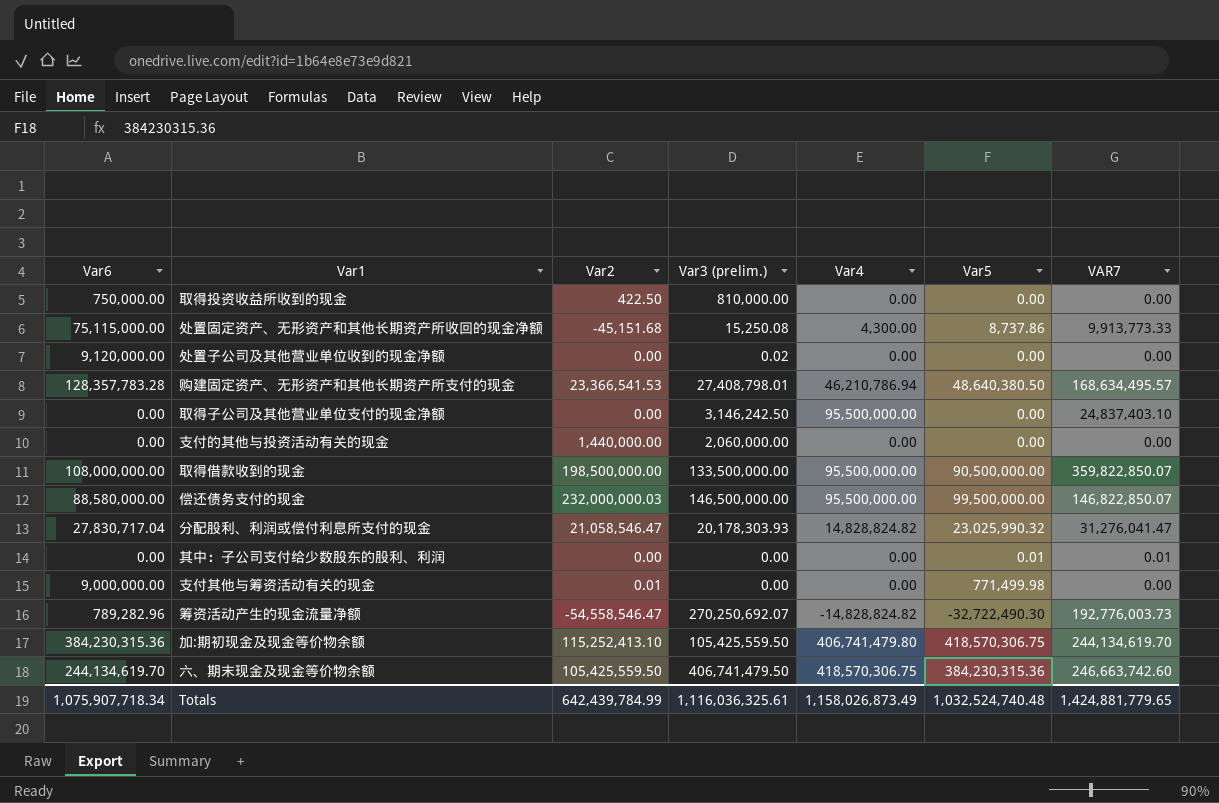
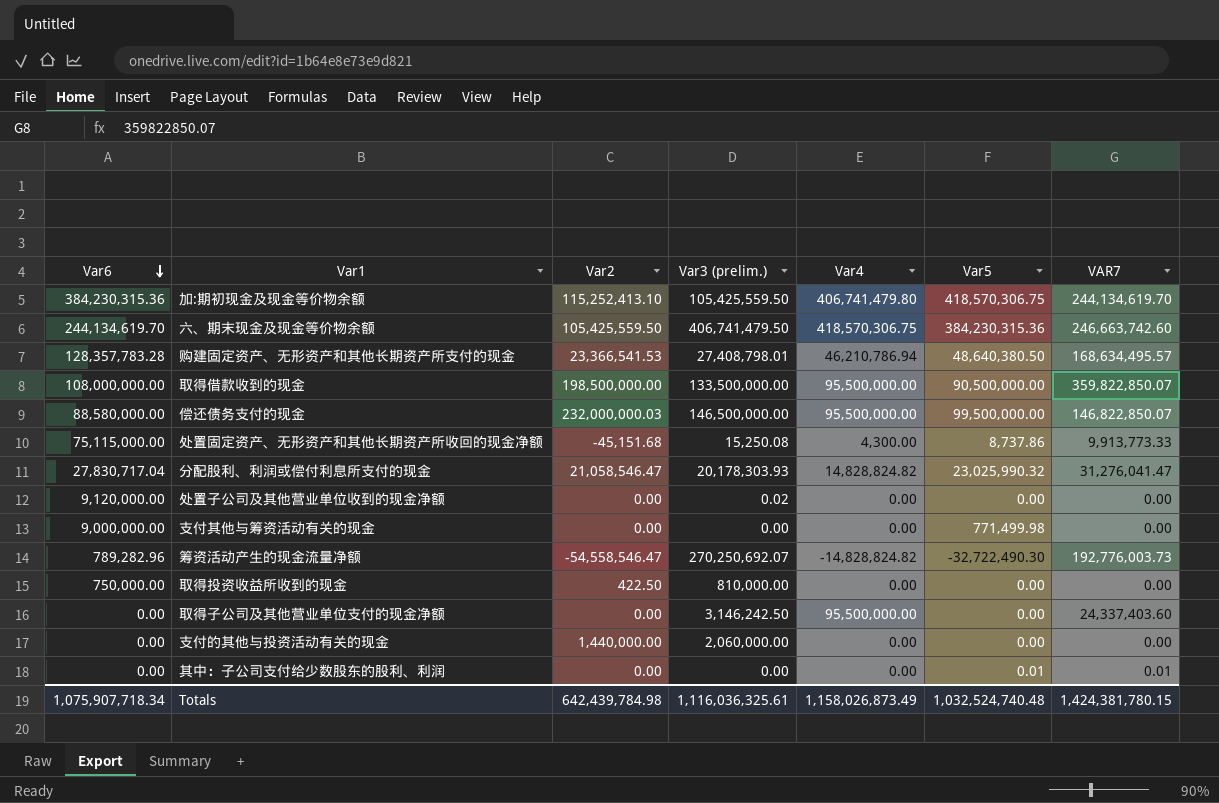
row order: none -> Var6 descending
支付其他与筹资活动有关的现金 | Var2: 0.01 -> 0.00
取得子公司及其他营业单位支付的现金净额 | VAR7: 24,837,403.10 -> 24,337,403.60
Totals | Var2: 642,439,784.99 -> 642,439,784.98
Totals | VAR7: 1,424,881,779.65 -> 1,424,381,780.15

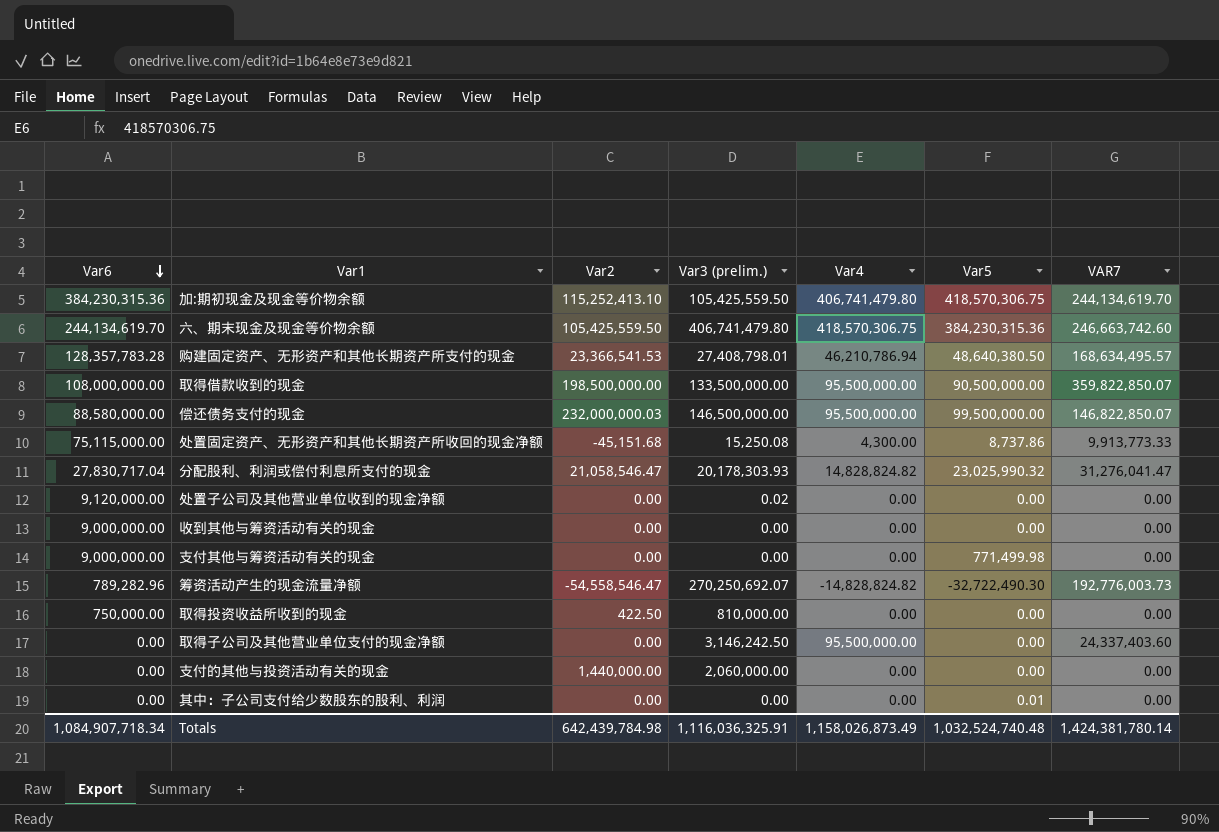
六、期末现金及现金等价物余额 | Var3 (prelim.): 406,741,479.50 -> 406,741,479.80
row 收到其他与筹资活动有关的现金: none -> 9,000,000.00 | 0.00 | 0.00 | 0.00 | 0.00 | 0.00
其中：子公司支付给少数股东的股利、利润 | VAR7: 0.01 -> 0.00
Totals | Var6: 1,075,907,718.34 -> 1,084,907,718.34
Totals | Var3 (prelim.): 1,116,036,325.61 -> 1,116,036,325.91
Totals | VAR7: 1,424,381,780.15 -> 1,424,381,780.14

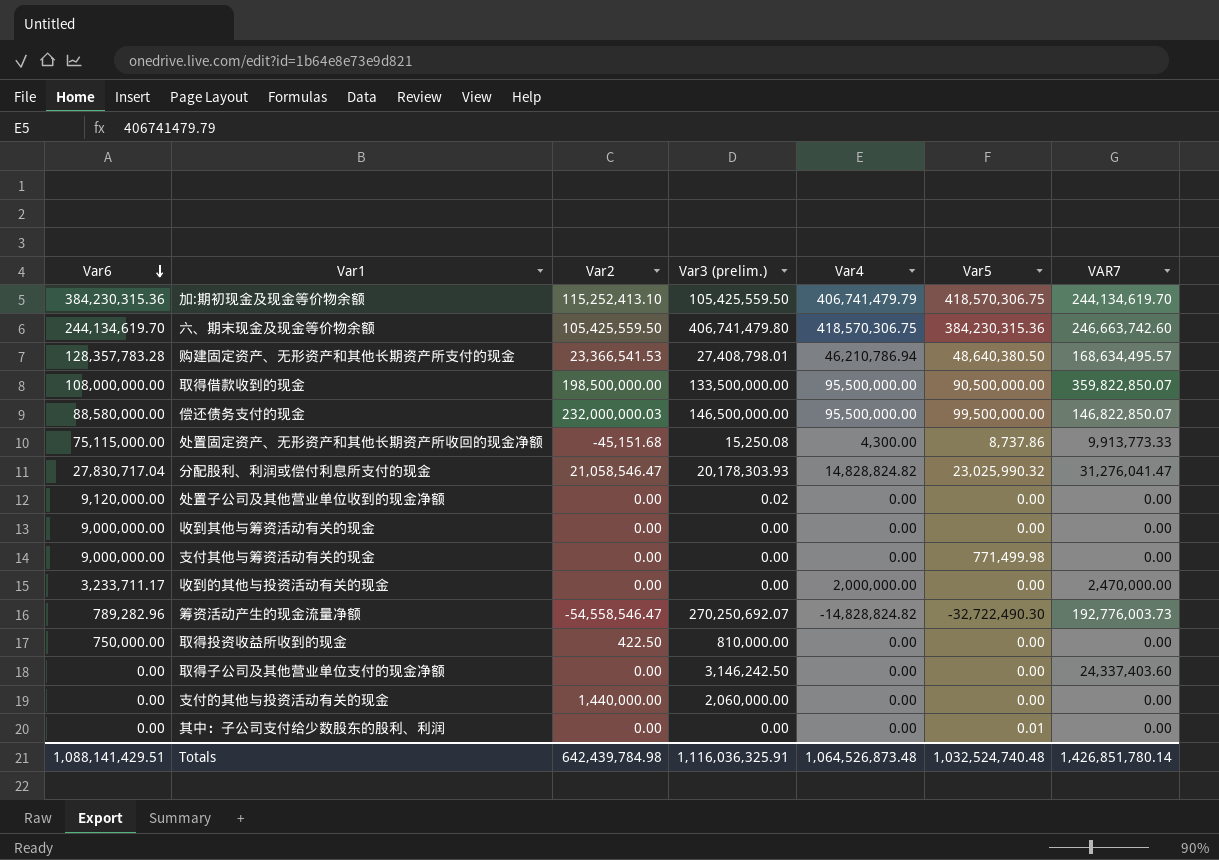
加:期初现金及现金等价物余额 | Var4: 406,741,479.80 -> 406,741,479.79
row 收到的其他与投资活动有关的现金: none -> 3,233,711.17 | 0.00 | 0.00 | 2,000,000.00 | 0.00 | 2,470,000.00
取得子公司及其他营业单位支付的现金净额 | Var4: 95,500,000.00 -> 0.00
Totals | Var6: 1,084,907,718.34 -> 1,088,141,429.51
Totals | Var4: 1,158,026,873.49 -> 1,064,526,873.48
Totals | VAR7: 1,424,381,780.14 -> 1,426,851,780.14

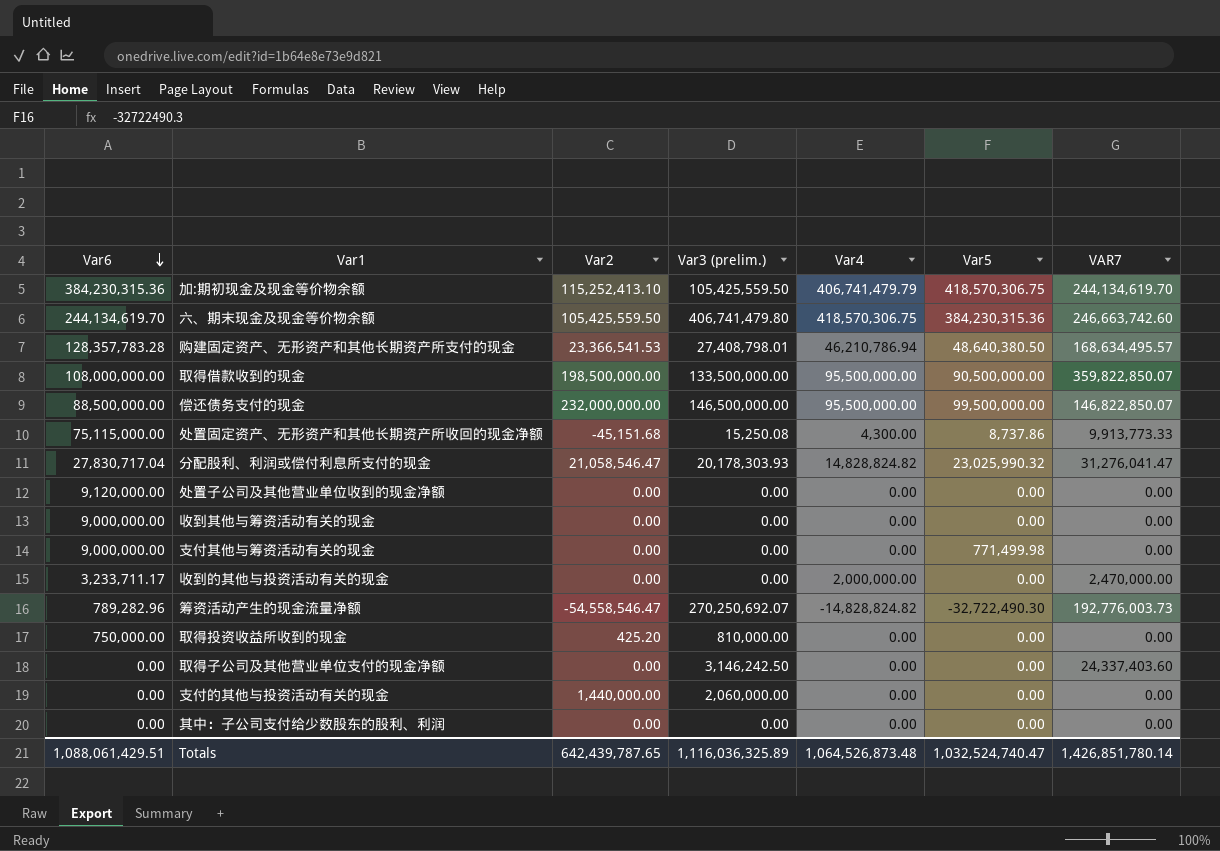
偿还债务支付的现金 | Var6: 88,580,000.00 -> 88,500,000.00
偿还债务支付的现金 | Var2: 232,000,000.03 -> 232,000,000.00
处置子公司及其他营业单位收到的现金净额 | Var3 (prelim.): 0.02 -> 0.00
取得投资收益所收到的现金 | Var2: 422.50 -> 425.20
其中：子公司支付给少数股东的股利、利润 | Var5: 0.01 -> 0.00
Totals | Var6: 1,088,141,429.51 -> 1,088,061,429.51
Totals | Var2: 642,439,784.98 -> 642,439,787.65
Totals | Var3 (prelim.): 1,116,036,325.91 -> 1,116,036,325.89
Totals | Var5: 1,032,524,740.48 -> 1,032,524,740.47

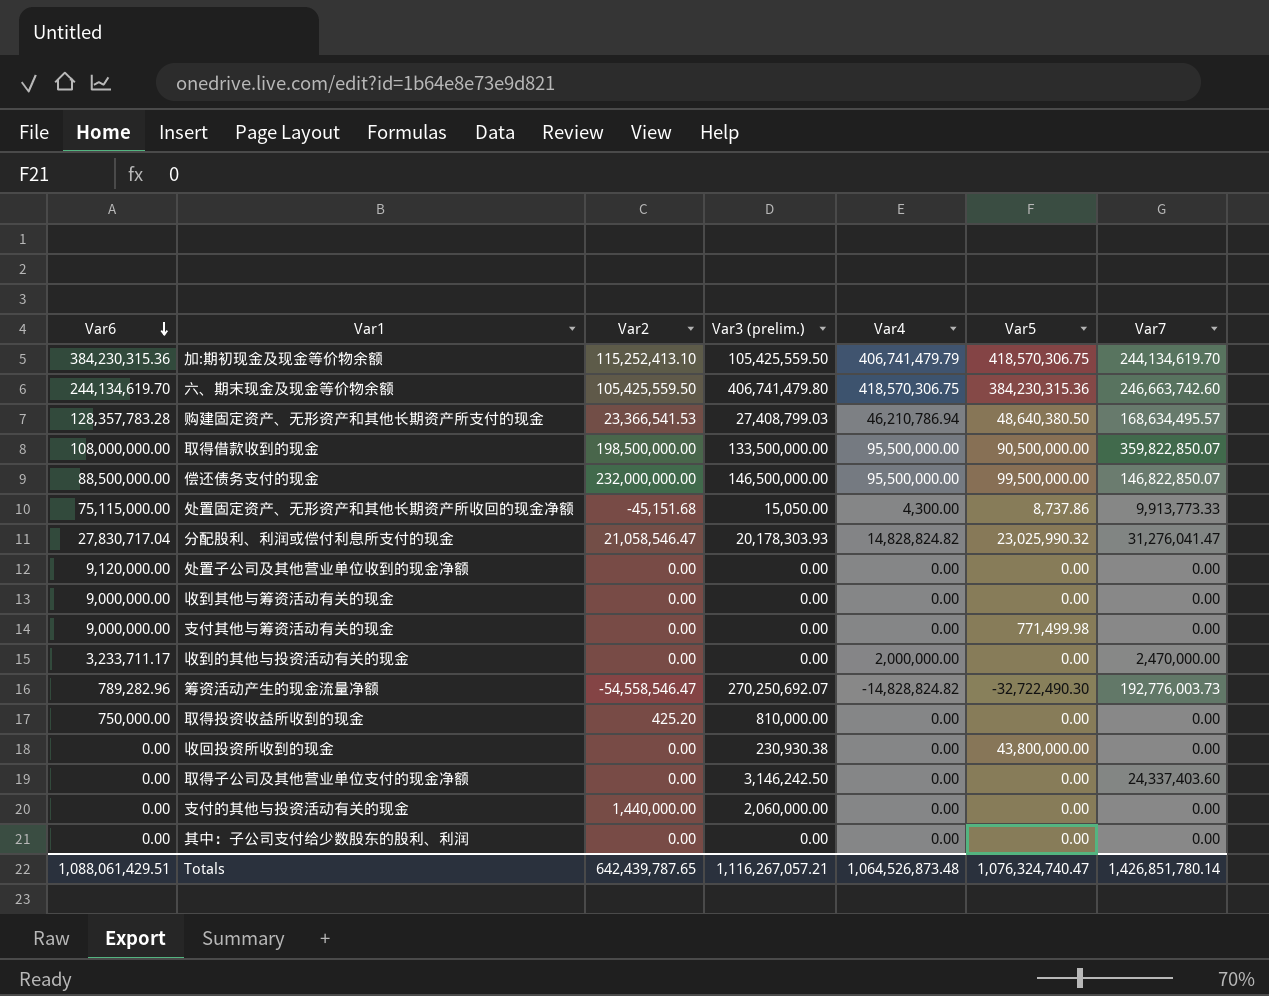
column name: VAR7 -> Var7
购建固定资产、无形资产和其他长期资产所支付的现金 | Var3 (prelim.): 27,408,798.01 -> 27,408,799.03
处置固定资产、无形资产和其他长期资产所收回的现金净额 | Var3 (prelim.): 15,250.08 -> 15,050.00
row 收回投资所收到的现金: none -> 0.00 | 0.00 | 230,930.38 | 0.00 | 43,800,000.00 | 0.00
Totals | Var3 (prelim.): 1,116,036,325.89 -> 1,116,267,057.21
Totals | Var5: 1,032,524,740.47 -> 1,076,324,740.47

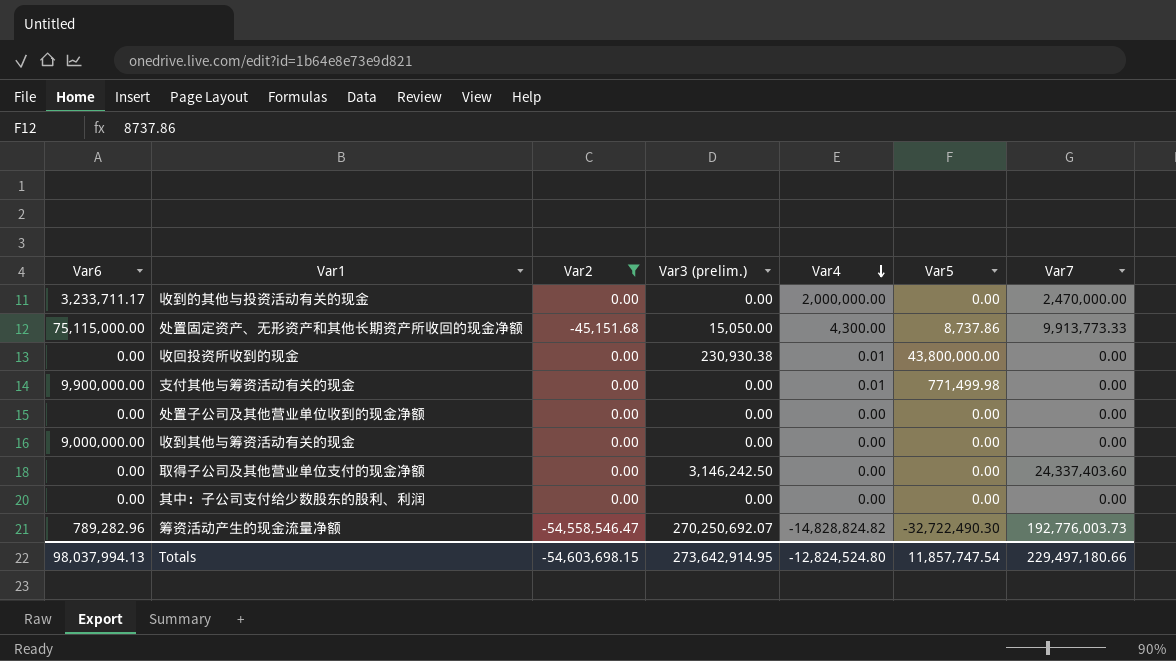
filter: none -> Var2 <= 0.00
row order: Var6 descending -> Var4 descending
收回投资所收到的现金 | Var4: 0.00 -> 0.01
支付其他与筹资活动有关的现金 | Var6: 9,000,000.00 -> 9,900,000.00
支付其他与筹资活动有关的现金 | Var4: 0.00 -> 0.01
处置子公司及其他营业单位收到的现金净额 | Var6: 9,120,000.00 -> 0.00
Totals | Var6: 1,088,061,429.51 -> 98,037,994.13
Totals | Var2: 642,439,787.65 -> -54,603,698.15
Totals | Var3 (prelim.): 1,116,267,057.21 -> 273,642,914.95
Totals | Var4: 1,064,526,873.48 -> -12,824,524.80
Totals | Var5: 1,076,324,740.47 -> 11,857,747.54
Totals | Var7: 1,426,851,780.14 -> 229,497,180.66

